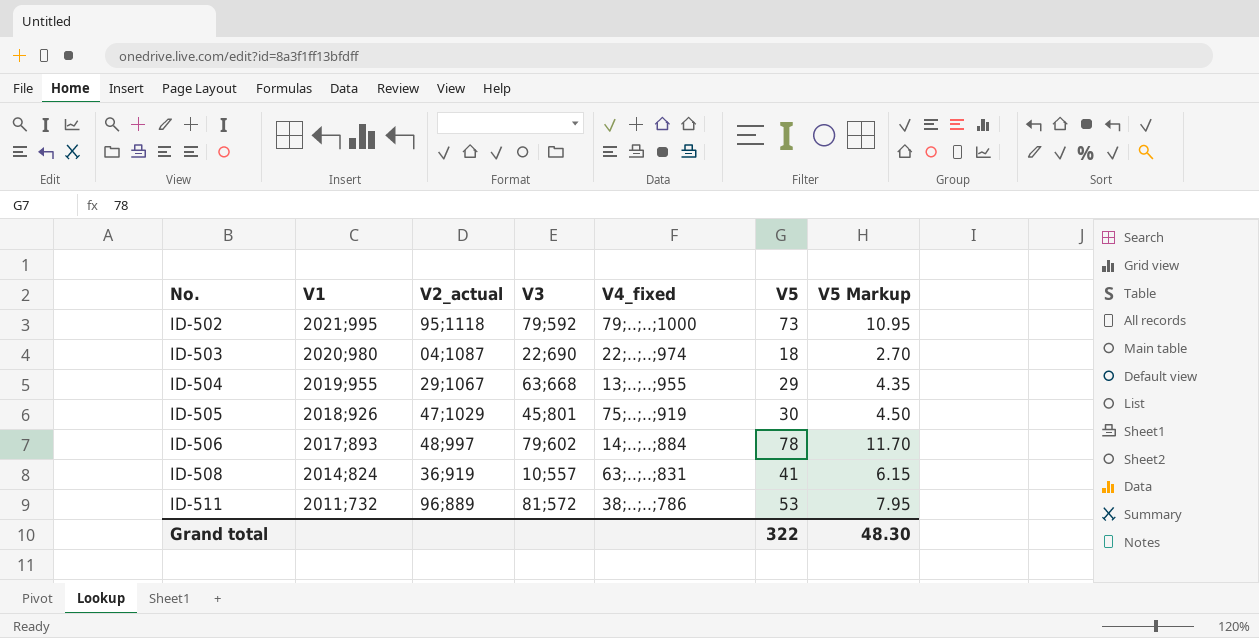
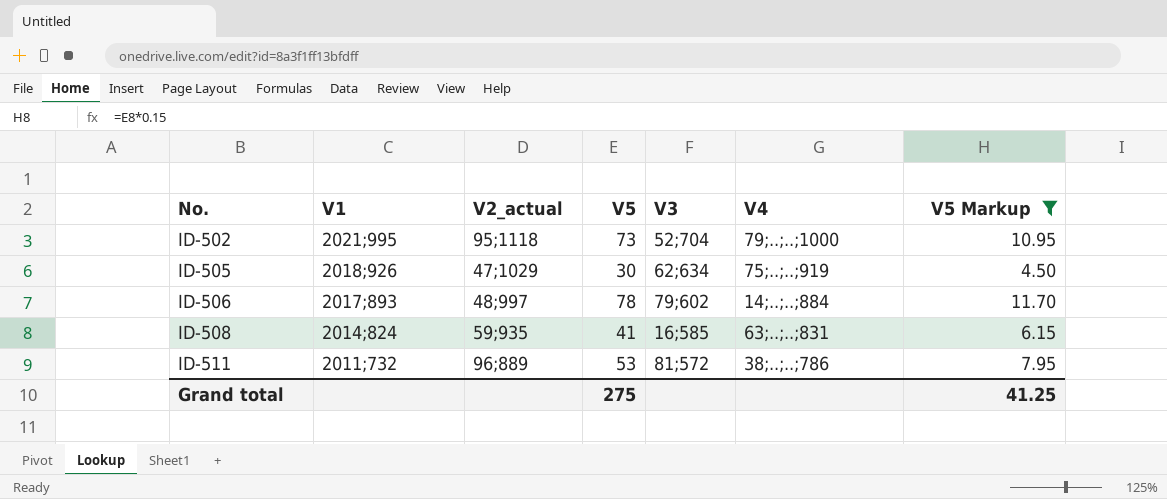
filter: none -> V5 Markup >= 4.50
column V5 | position: 6 -> 4
column name: V4_fixed -> V4
ID-502 | V3: 79;592 -> 52;704
ID-505 | V3: 45;801 -> 62;634
ID-508 | V2_actual: 36;919 -> 59;935
ID-508 | V3: 10;557 -> 16;585
Grand total | V5: 322 -> 275
Grand total | V5 Markup: 48.30 -> 41.25

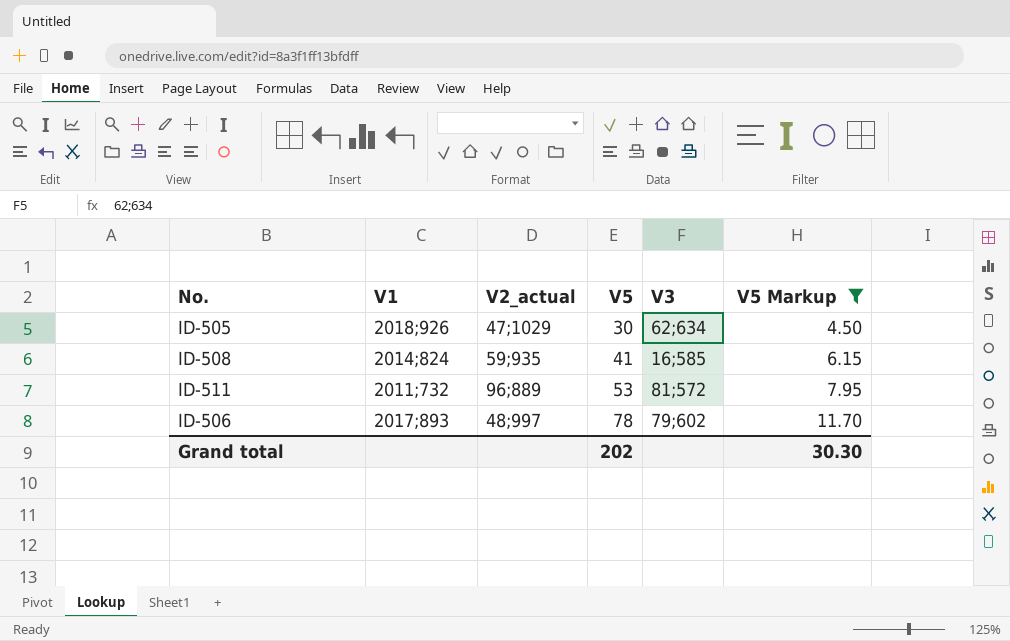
row order: No. ascending -> V5 ascending
column V4 | position: 6 -> none
row ID-502: 2021;995 | 95;1118 | 73 | 52;704 | 79;..;..;1000 | 10.95 -> none
Grand total | V5: 275 -> 202
Grand total | V5 Markup: 41.25 -> 30.30

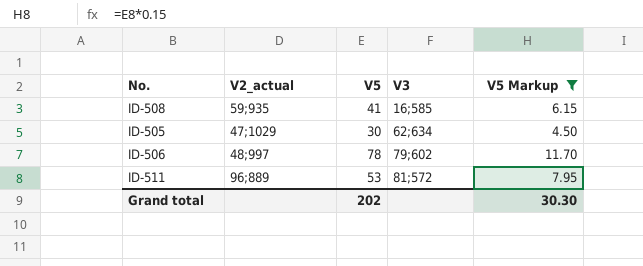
row order: V5 ascending -> V3 ascending
column V1 | position: 2 -> none

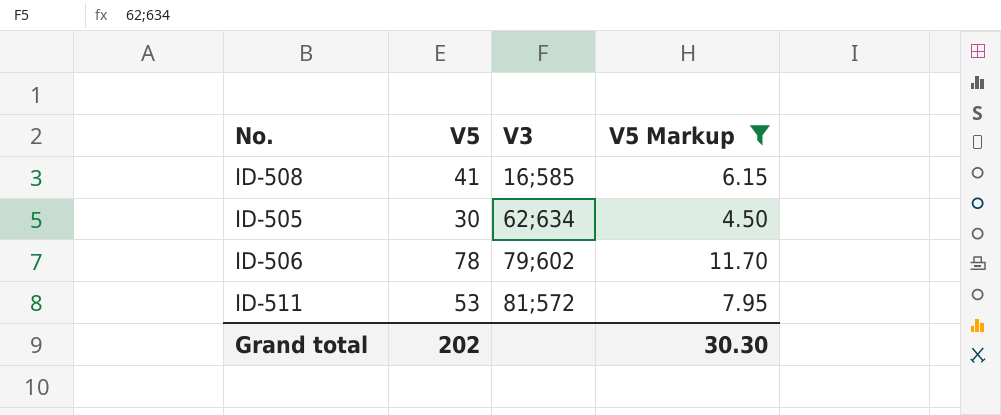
column V2_actual | position: 2 -> none

